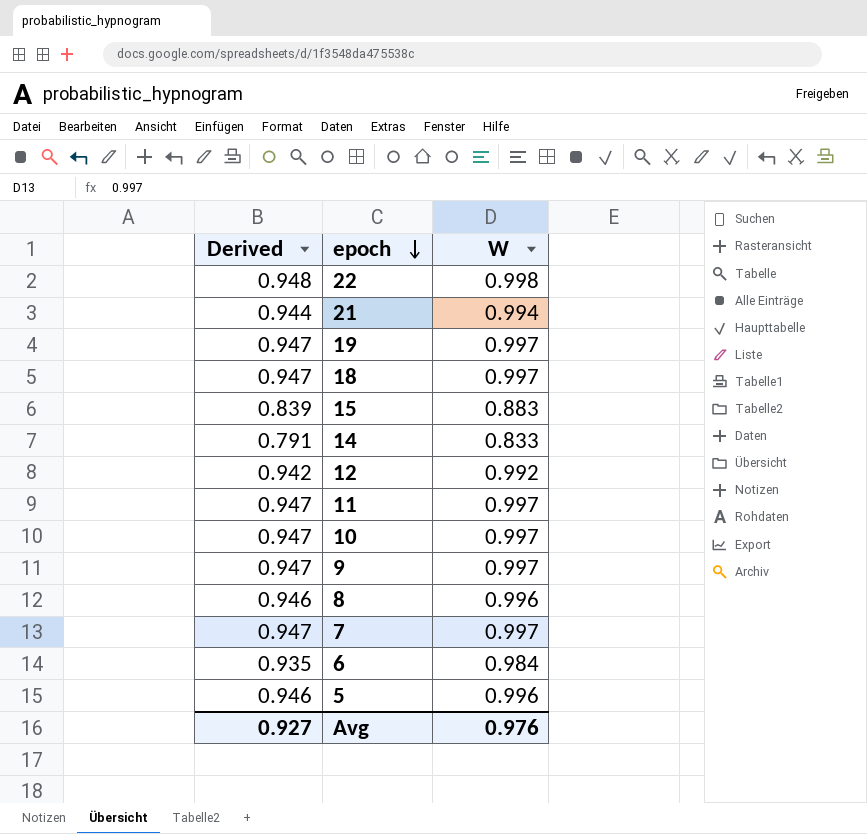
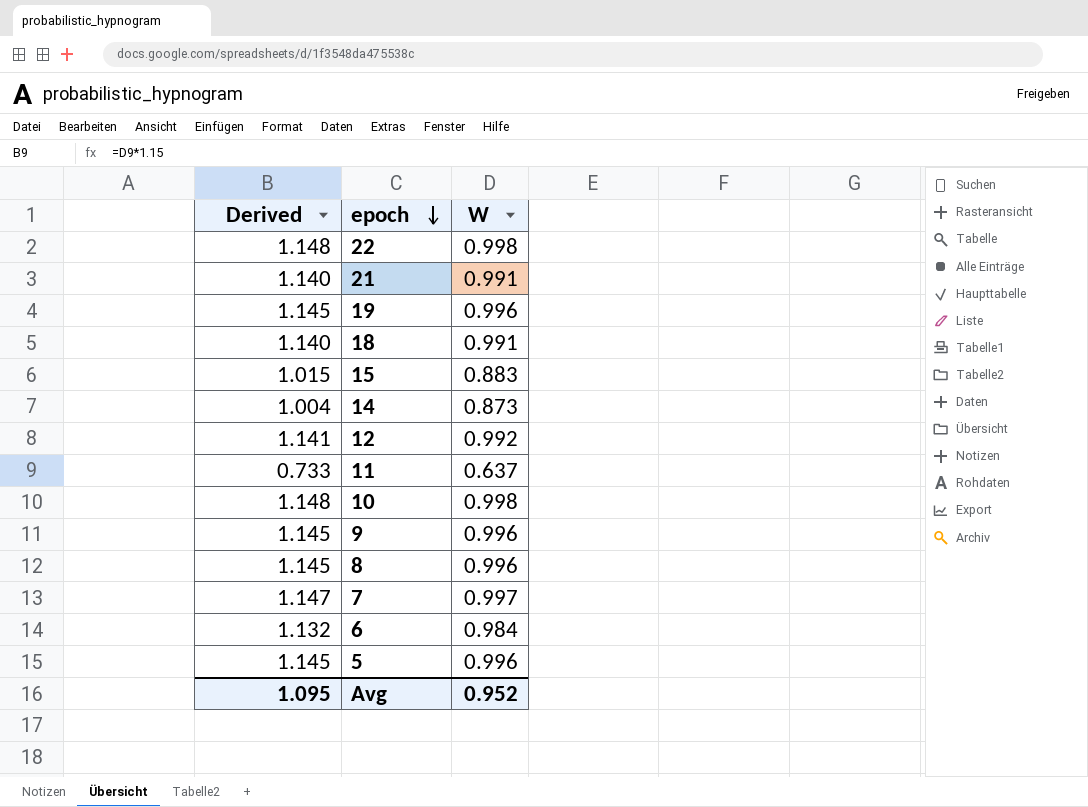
column Derived | formula: [W] * 0.95 -> [W] * 1.15
21 | W: 0.994 -> 0.991
19 | W: 0.997 -> 0.996
18 | W: 0.997 -> 0.991
14 | W: 0.833 -> 0.873
11 | W: 0.997 -> 0.637
10 | W: 0.997 -> 0.998
9 | W: 0.997 -> 0.996
Avg | Derived: 0.927 -> 1.095
Avg | W: 0.976 -> 0.952

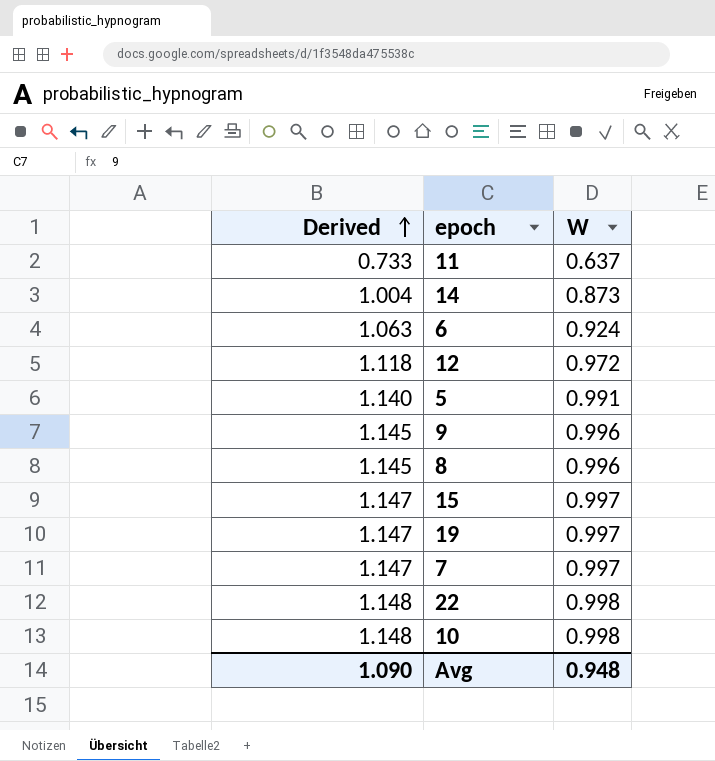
row order: epoch descending -> Derived ascending
row 21: 1.140 | 0.991 -> none
row 18: 1.140 | 0.991 -> none
6 | Derived: 1.132 -> 1.063
6 | W: 0.984 -> 0.924
12 | Derived: 1.141 -> 1.118
12 | W: 0.992 -> 0.972
5 | Derived: 1.145 -> 1.140
5 | W: 0.996 -> 0.991
15 | Derived: 1.015 -> 1.147
15 | W: 0.883 -> 0.997
19 | Derived: 1.145 -> 1.147
19 | W: 0.996 -> 0.997
Avg | Derived: 1.095 -> 1.090
Avg | W: 0.952 -> 0.948

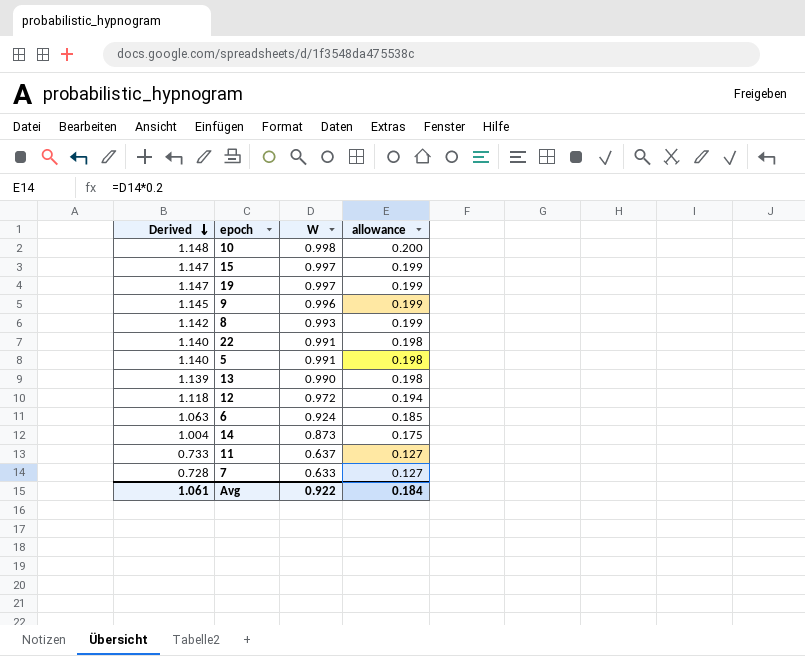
row order: Derived ascending -> Derived descending
column allowance | formula: none -> [W] * 0.2
8 | Derived: 1.145 -> 1.142
8 | W: 0.996 -> 0.993
22 | Derived: 1.148 -> 1.140
22 | W: 0.998 -> 0.991
row 13: none -> 1.139 | 0.990 | 0.198
7 | Derived: 1.147 -> 0.728
7 | W: 0.997 -> 0.633
Avg | Derived: 1.090 -> 1.061
Avg | W: 0.948 -> 0.922

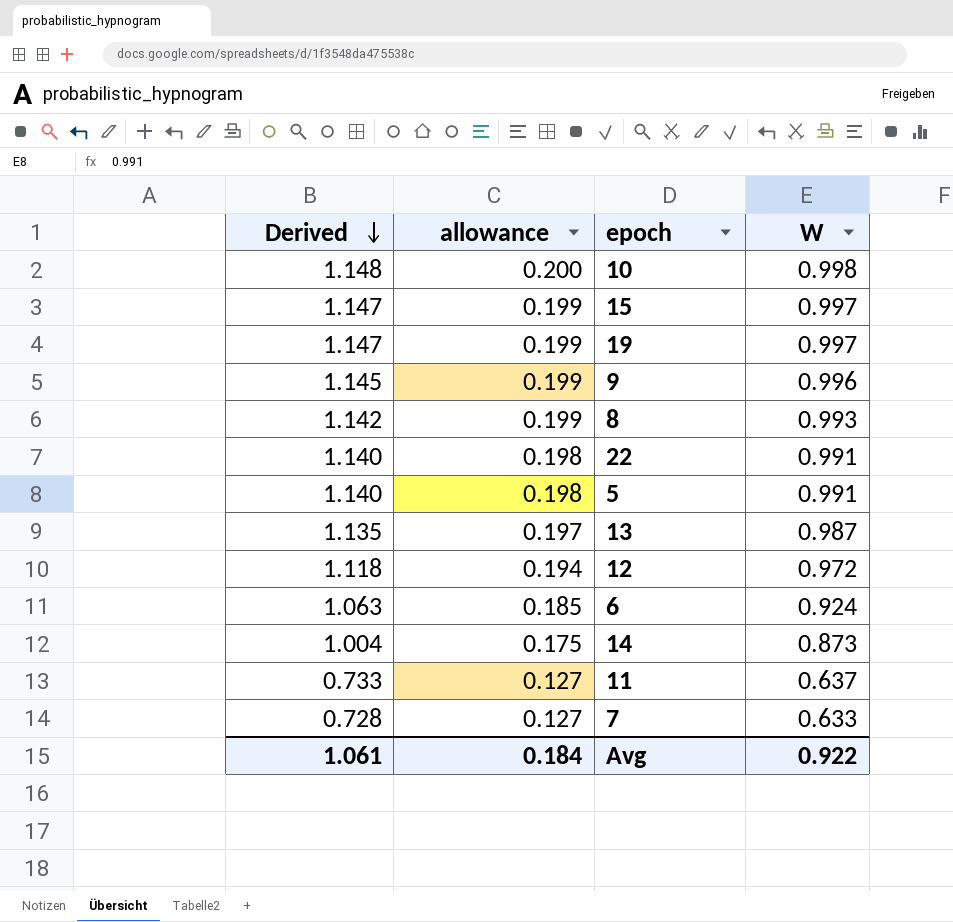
column allowance | position: 4 -> 2
13 | Derived: 1.139 -> 1.135
13 | allowance: 0.198 -> 0.197
13 | W: 0.990 -> 0.987

